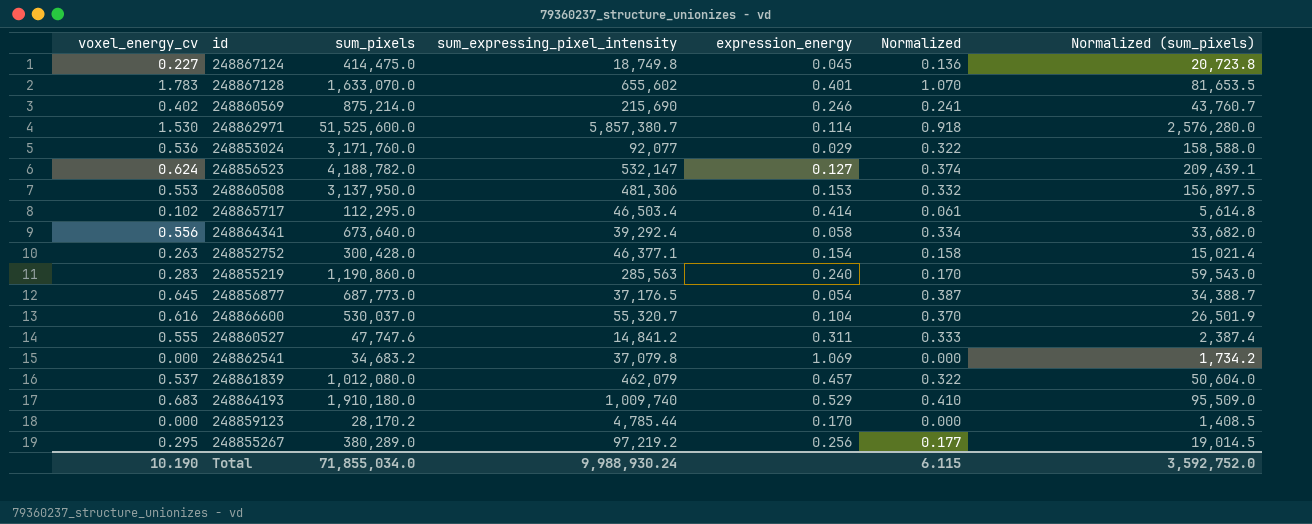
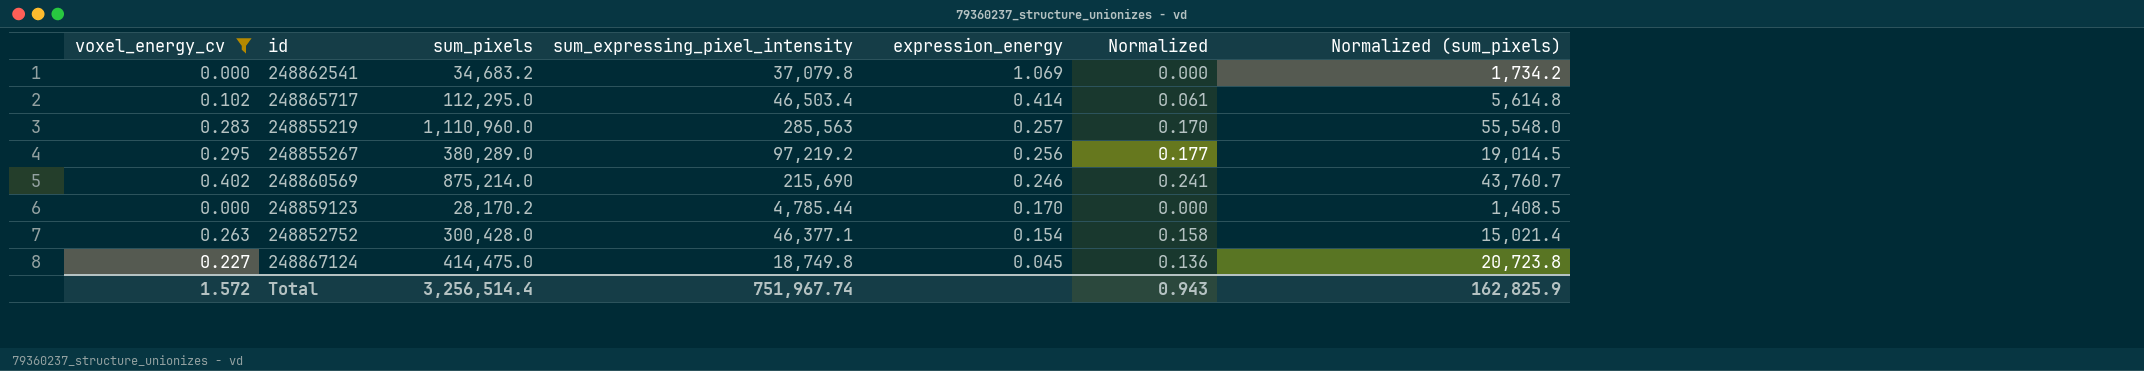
filter: none -> voxel_energy_cv <= 0.402
row order: none -> expression_energy descending
248855219 | sum_pixels: 1,190,860.0 -> 1,110,960.0
248855219 | expression_energy: 0.240 -> 0.257
248855219 | Normalized (sum_pixels): 59,543.0 -> 55,548.0
Total | voxel_energy_cv: 10.190 -> 1.572
Total | sum_pixels: 71,855,034.0 -> 3,256,514.4
Total | sum_expressing_pixel_intensity: 9,988,930.24 -> 751,967.74
Total | Normalized: 6.115 -> 0.943
Total | Normalized (sum_pixels): 3,592,752.0 -> 162,825.9

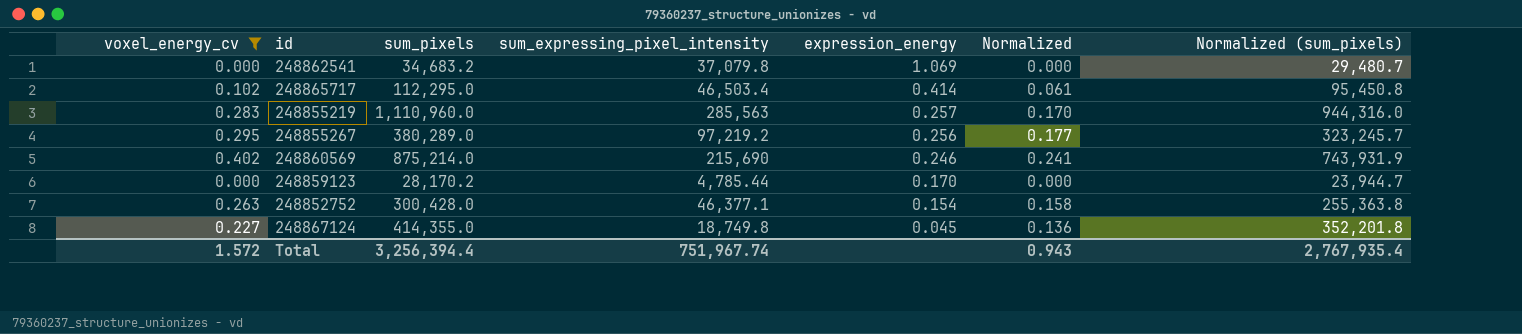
column Normalized (sum_pixels) | formula: [sum_pixels] * 0.05 -> [sum_pixels] * 0.85
248867124 | sum_pixels: 414,475.0 -> 414,355.0
Total | sum_pixels: 3,256,514.4 -> 3,256,394.4
Total | Normalized (sum_pixels): 162,825.9 -> 2,767,935.4

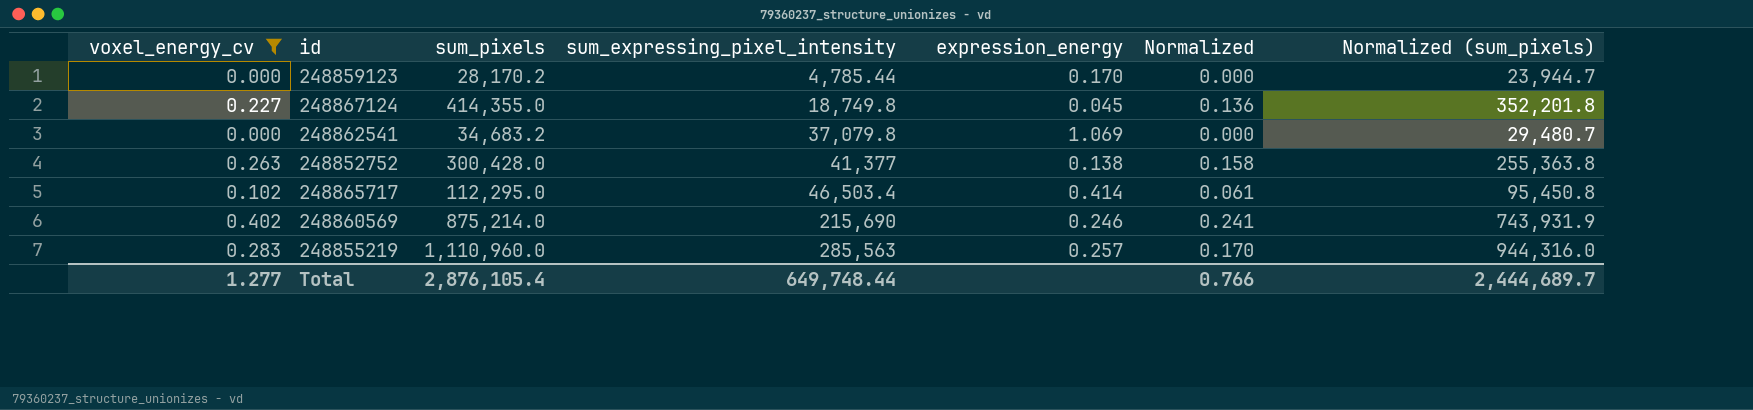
row order: expression_energy descending -> sum_expressing_pixel_intensity ascending
row 248855267: 0.295 | 380,289.0 | 97,219.2 | 0.256 | 0.177 | 323,245.7 -> none
248852752 | sum_expressing_pixel_intensity: 46,377.1 -> 41,377
248852752 | expression_energy: 0.154 -> 0.138
Total | voxel_energy_cv: 1.572 -> 1.277
Total | sum_pixels: 3,256,394.4 -> 2,876,105.4
Total | sum_expressing_pixel_intensity: 751,967.74 -> 649,748.44
Total | Normalized: 0.943 -> 0.766
Total | Normalized (sum_pixels): 2,767,935.4 -> 2,444,689.7

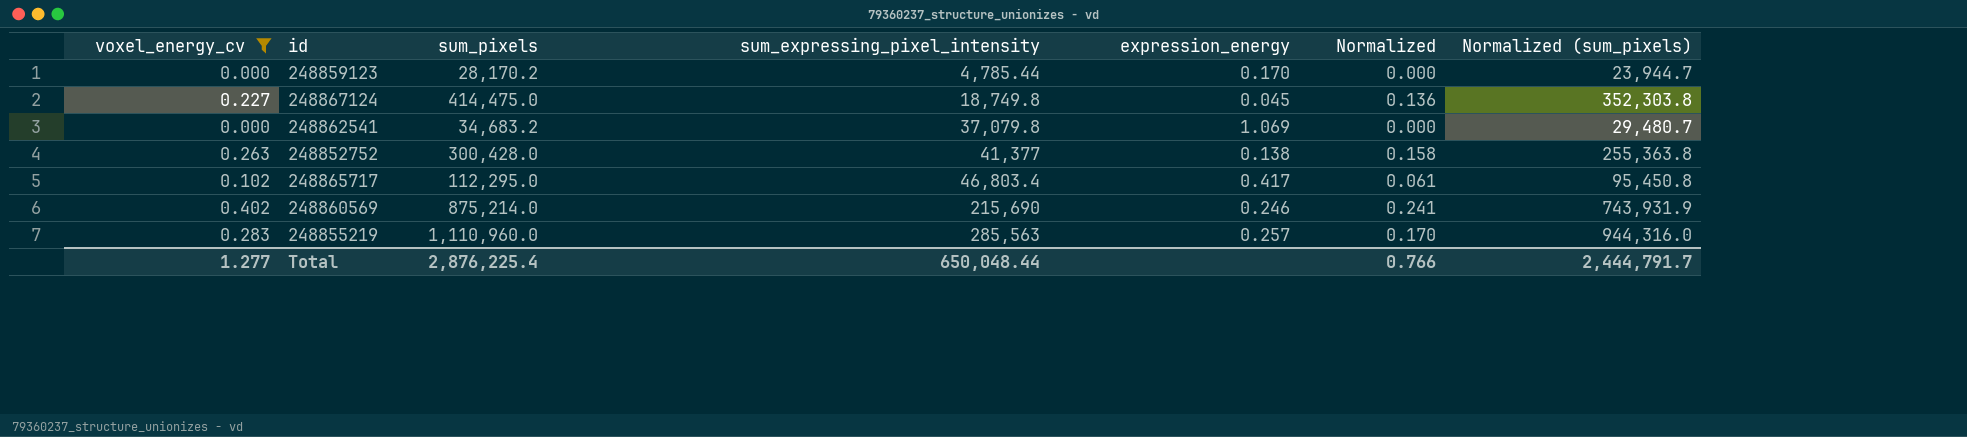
248867124 | sum_pixels: 414,355.0 -> 414,475.0
248867124 | Normalized (sum_pixels): 352,201.8 -> 352,303.8
248865717 | sum_expressing_pixel_intensity: 46,503.4 -> 46,803.4
248865717 | expression_energy: 0.414 -> 0.417
Total | sum_pixels: 2,876,105.4 -> 2,876,225.4
Total | sum_expressing_pixel_intensity: 649,748.44 -> 650,048.44
Total | Normalized (sum_pixels): 2,444,689.7 -> 2,444,791.7

